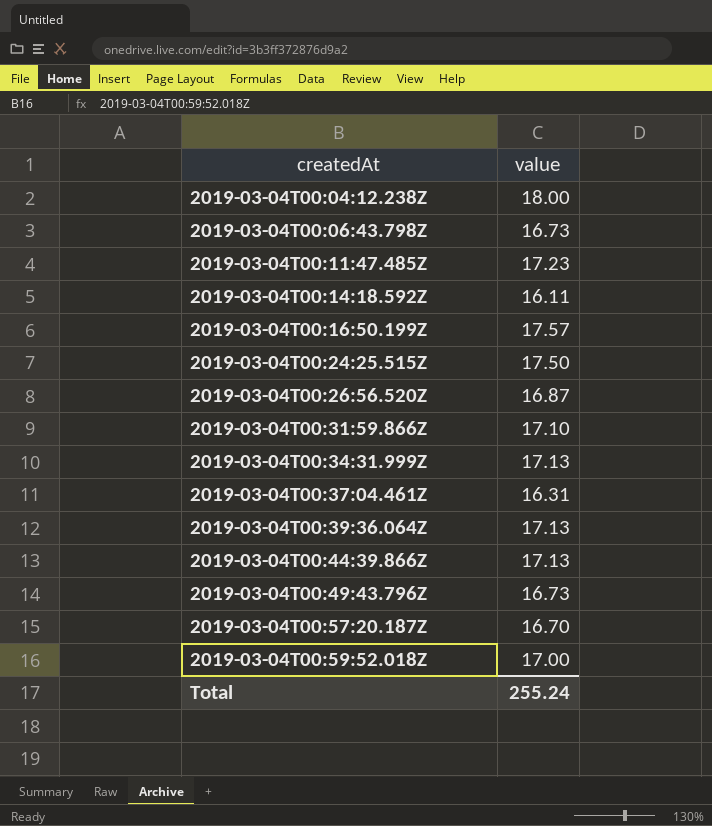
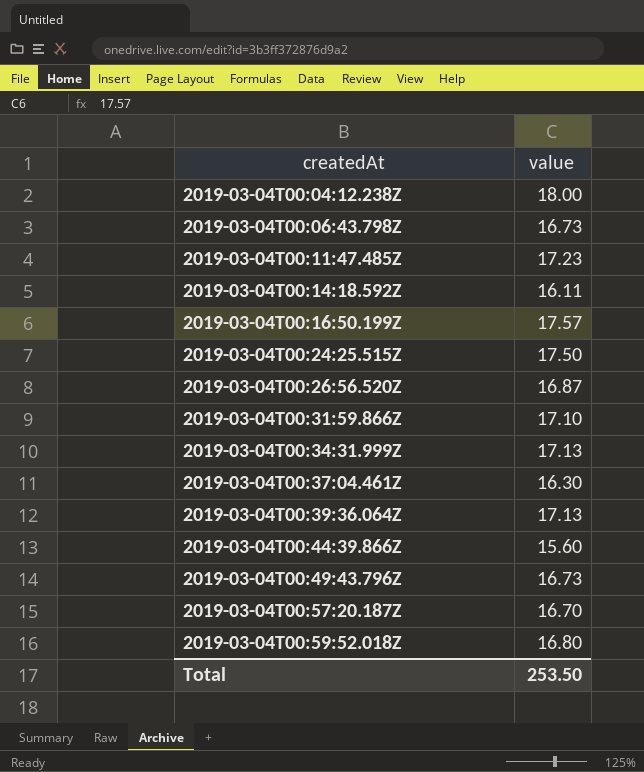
2019-03-04T00:37:04.461Z | value: 16.31 -> 16.30
2019-03-04T00:44:39.866Z | value: 17.13 -> 15.60
2019-03-04T00:59:52.018Z | value: 17.00 -> 16.80
Total | value: 255.24 -> 253.50

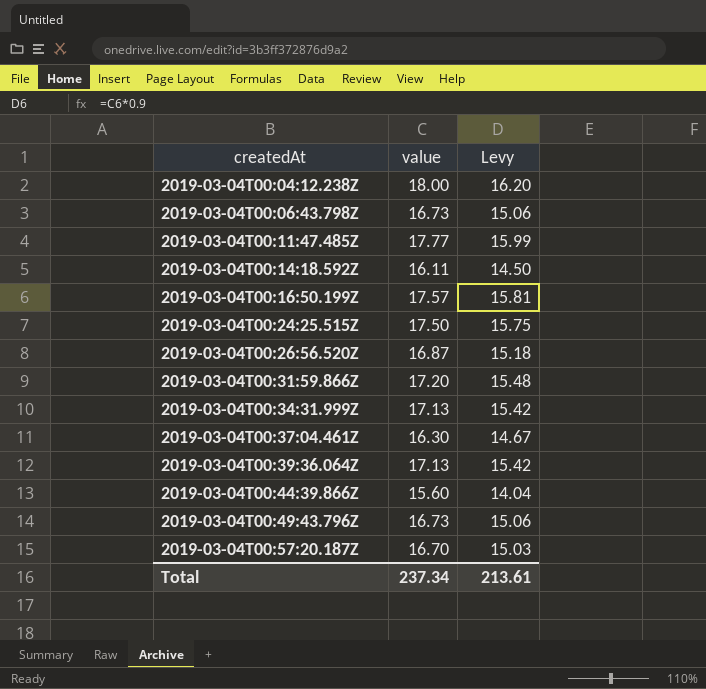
column Levy | formula: none -> [value] * 0.9
row 2019-03-04T00:59:52.018Z: 16.80 -> none
2019-03-04T00:11:47.485Z | value: 17.23 -> 17.77
2019-03-04T00:31:59.866Z | value: 17.10 -> 17.20
Total | value: 253.50 -> 237.34

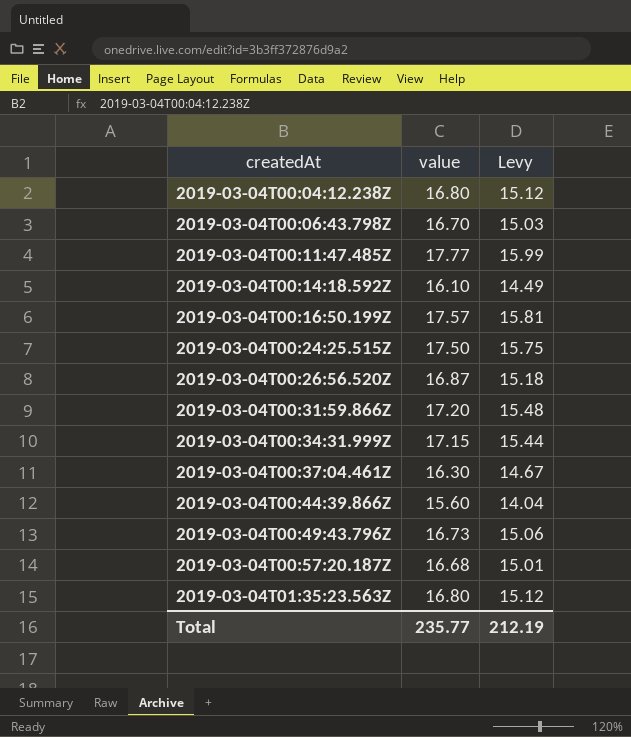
row 2019-03-04T00:39:36.064Z: 17.13 | 15.42 -> none
2019-03-04T00:04:12.238Z | value: 18.00 -> 16.80
2019-03-04T00:04:12.238Z | Levy: 16.20 -> 15.12
2019-03-04T00:06:43.798Z | value: 16.73 -> 16.70
2019-03-04T00:06:43.798Z | Levy: 15.06 -> 15.03
2019-03-04T00:14:18.592Z | value: 16.11 -> 16.10
2019-03-04T00:14:18.592Z | Levy: 14.50 -> 14.49
2019-03-04T00:34:31.999Z | value: 17.13 -> 17.15
2019-03-04T00:34:31.999Z | Levy: 15.42 -> 15.44
2019-03-04T00:57:20.187Z | value: 16.70 -> 16.68
2019-03-04T00:57:20.187Z | Levy: 15.03 -> 15.01
row 2019-03-04T01:35:23.563Z: none -> 16.80 | 15.12
Total | value: 237.34 -> 235.77
Total | Levy: 213.61 -> 212.19

